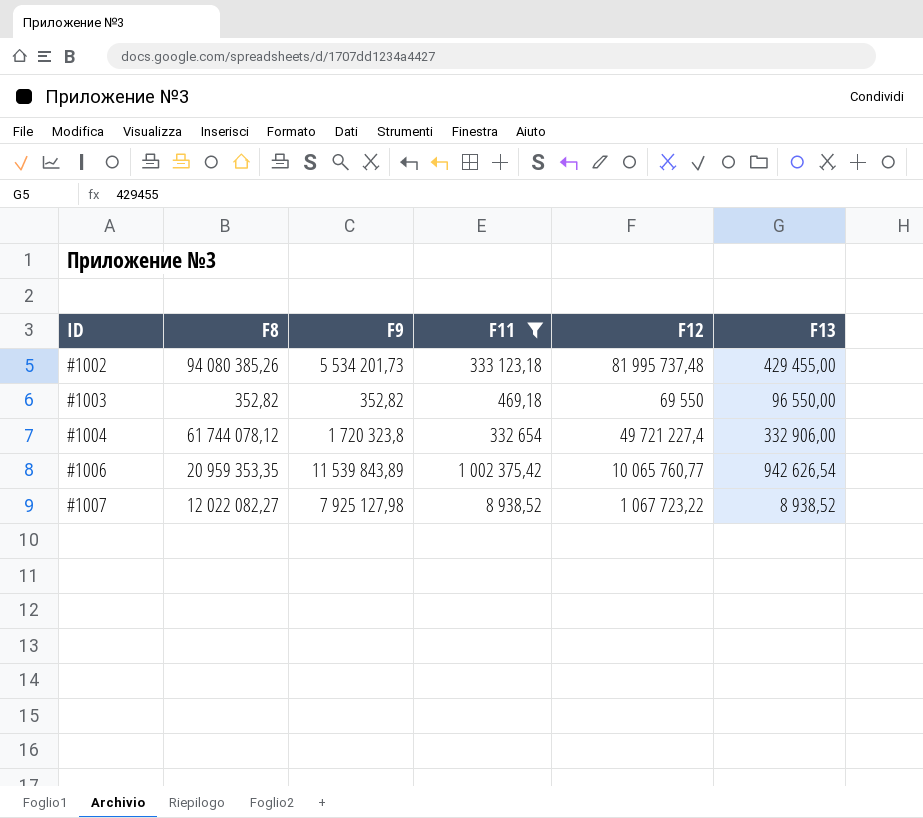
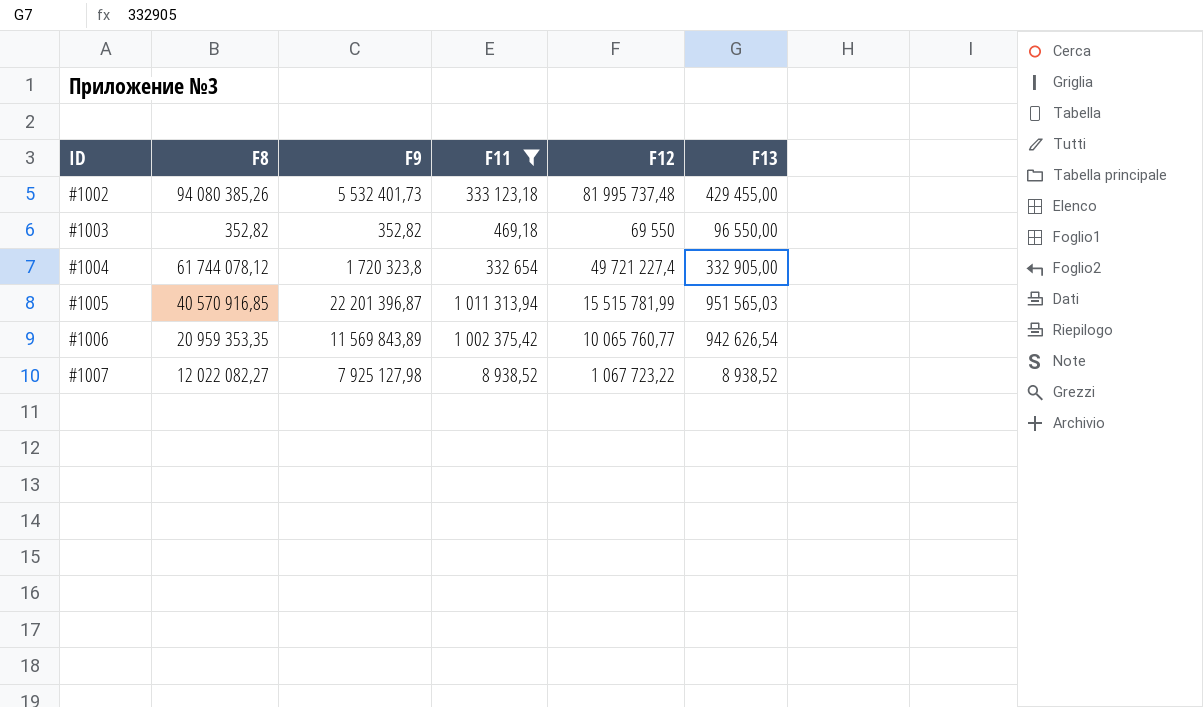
#1002 | F9: 5 534 201,73 -> 5 532 401,73
#1004 | F13: 332 906,00 -> 332 905,00
row #1005: none -> 40 570 916,85 | 22 201 396,87 | 1 011 313,94 | 15 515 781,99 | 951 565,03
#1006 | F9: 11 539 843,89 -> 11 569 843,89

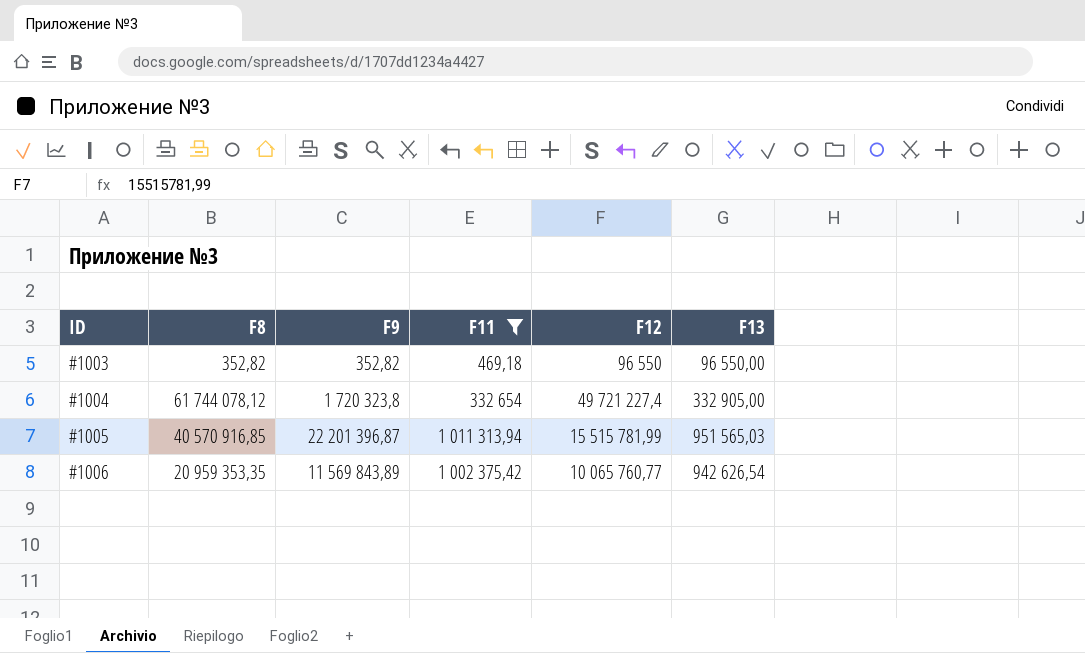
row #1002: 94 080 385,26 | 5 532 401,73 | 333 123,18 | 81 995 737,48 | 429 455,00 -> none
row #1007: 12 022 082,27 | 7 925 127,98 | 8 938,52 | 1 067 723,22 | 8 938,52 -> none
#1003 | F12: 69 550 -> 96 550

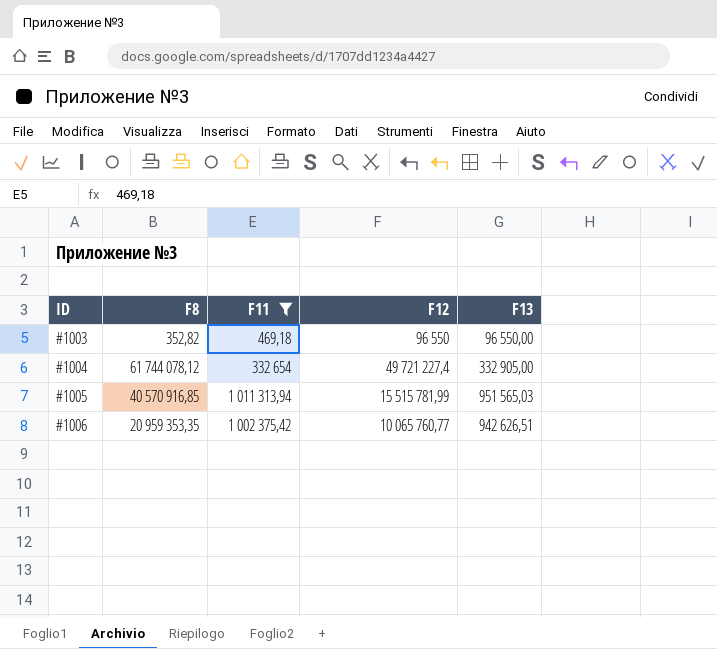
column F9 | position: 3 -> none
#1006 | F13: 942 626,54 -> 942 626,51

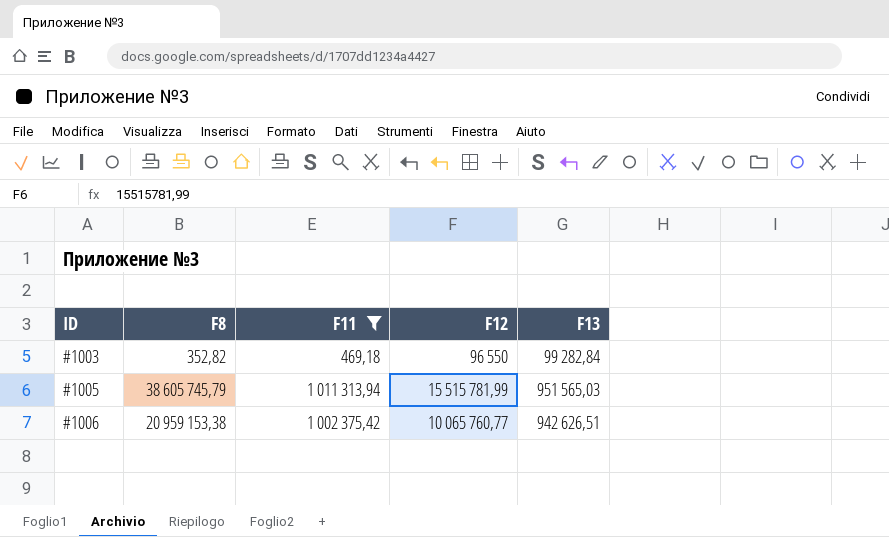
row #1004: 61 744 078,12 | 332 654 | 49 721 227,4 | 332 905,00 -> none
#1003 | F13: 96 550,00 -> 99 282,84
#1005 | F8: 40 570 916,85 -> 38 605 745,79
#1006 | F8: 20 959 353,35 -> 20 959 153,38

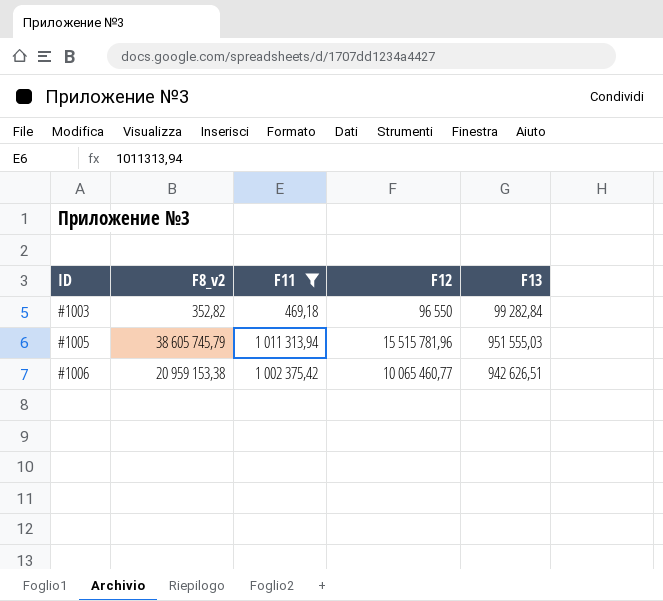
column name: F8 -> F8_v2
#1005 | F12: 15 515 781,99 -> 15 515 781,96
#1005 | F13: 951 565,03 -> 951 555,03
#1006 | F12: 10 065 760,77 -> 10 065 460,77

